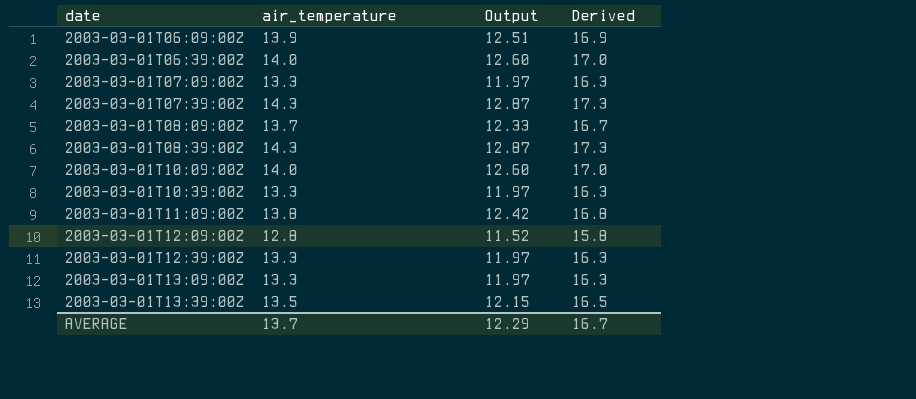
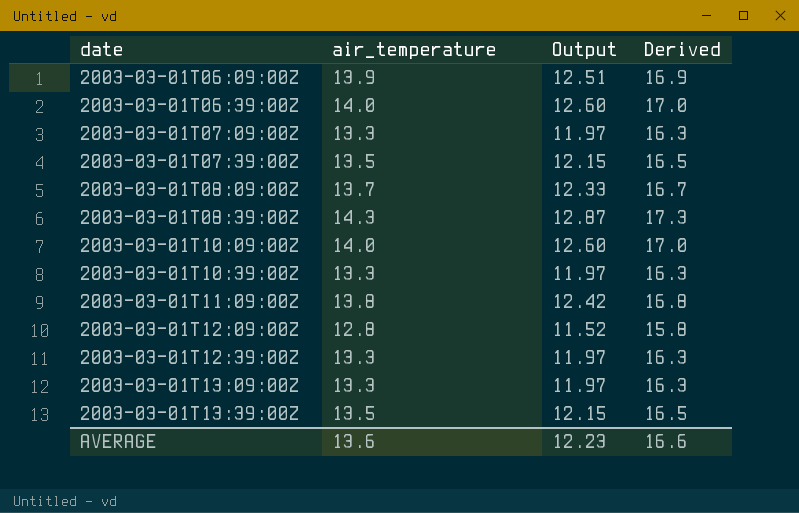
2003-03-01T07:39:00Z | air_temperature: 14.3 -> 13.5
2003-03-01T07:39:00Z | Output: 12.87 -> 12.15
2003-03-01T07:39:00Z | Derived: 17.3 -> 16.5
AVERAGE | air_temperature: 13.7 -> 13.6
AVERAGE | Output: 12.29 -> 12.23
AVERAGE | Derived: 16.7 -> 16.6

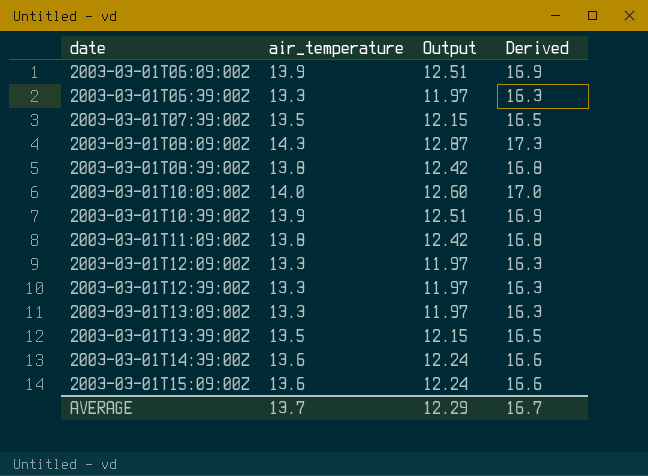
row 2003-03-01T07:09:00Z: 13.3 | 11.97 | 16.3 -> none
2003-03-01T06:39:00Z | air_temperature: 14.0 -> 13.3
2003-03-01T06:39:00Z | Output: 12.60 -> 11.97
2003-03-01T06:39:00Z | Derived: 17.0 -> 16.3
2003-03-01T08:09:00Z | air_temperature: 13.7 -> 14.3
2003-03-01T08:09:00Z | Output: 12.33 -> 12.87
2003-03-01T08:09:00Z | Derived: 16.7 -> 17.3
2003-03-01T08:39:00Z | air_temperature: 14.3 -> 13.8
2003-03-01T08:39:00Z | Output: 12.87 -> 12.42
2003-03-01T08:39:00Z | Derived: 17.3 -> 16.8
2003-03-01T10:39:00Z | air_temperature: 13.3 -> 13.9
2003-03-01T10:39:00Z | Output: 11.97 -> 12.51
2003-03-01T10:39:00Z | Derived: 16.3 -> 16.9
2003-03-01T12:09:00Z | air_temperature: 12.8 -> 13.3
2003-03-01T12:09:00Z | Output: 11.52 -> 11.97
2003-03-01T12:09:00Z | Derived: 15.8 -> 16.3
row 2003-03-01T14:39:00Z: none -> 13.6 | 12.24 | 16.6
row 2003-03-01T15:09:00Z: none -> 13.6 | 12.24 | 16.6
AVERAGE | air_temperature: 13.6 -> 13.7
AVERAGE | Output: 12.23 -> 12.29
AVERAGE | Derived: 16.6 -> 16.7

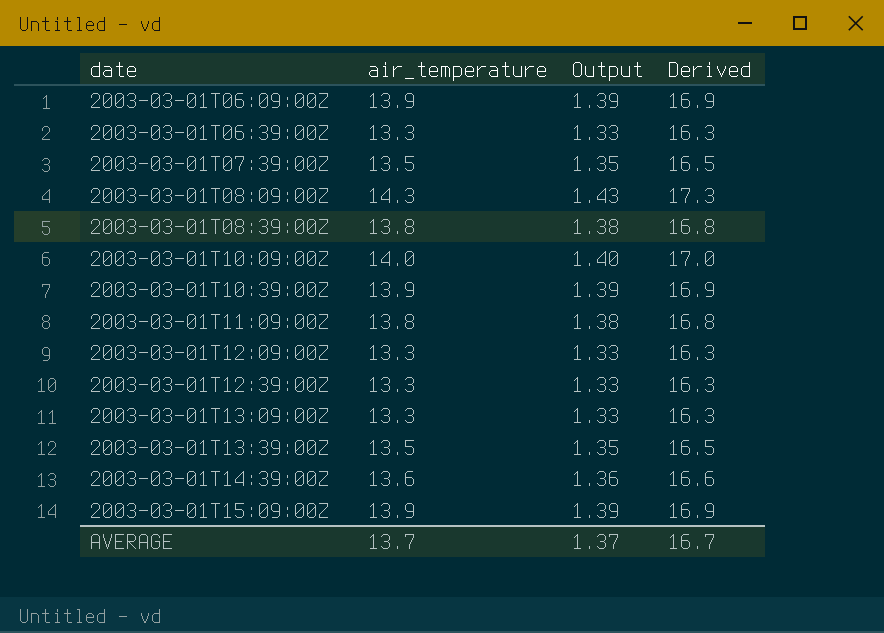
column Output | formula: [air_temperature] * 0.9 -> [air_temperature] * 0.1
2003-03-01T15:09:00Z | air_temperature: 13.6 -> 13.9
2003-03-01T15:09:00Z | Derived: 16.6 -> 16.9
AVERAGE | Output: 12.29 -> 1.37

